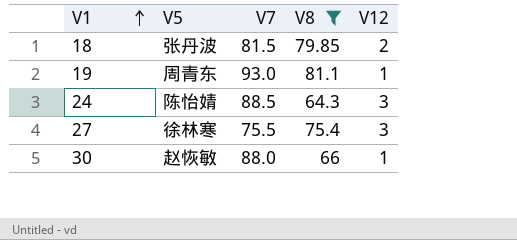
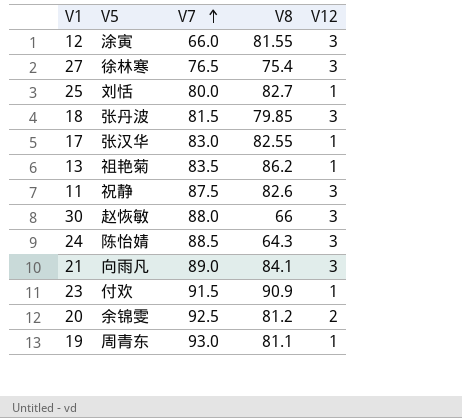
filter: V8 <= 81.1 -> none
row order: V1 ascending -> V7 ascending
27 | V7: 75.5 -> 76.5
18 | V12: 2 -> 3
30 | V12: 1 -> 3

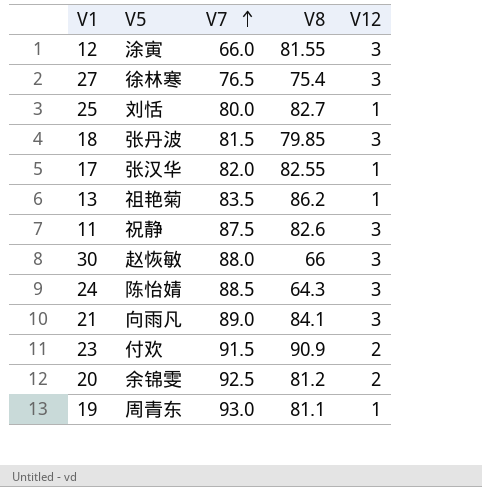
17 | V7: 83.0 -> 82.0
23 | V12: 1 -> 2

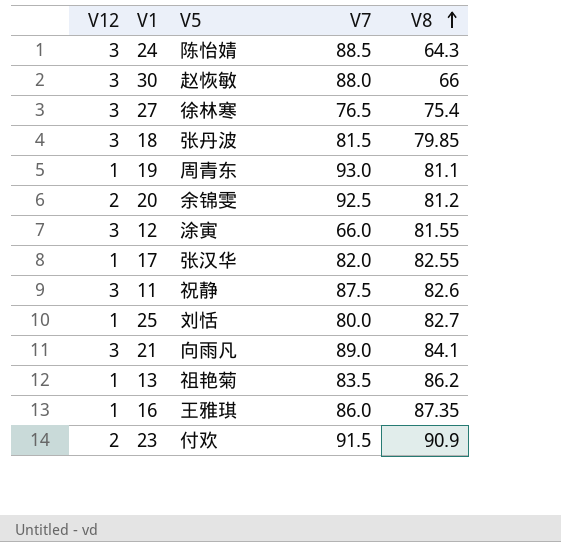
row order: V7 ascending -> V8 ascending
column V12 | position: 5 -> 1
row 16: none -> 1 | 王雅琪 | 86.0 | 87.35

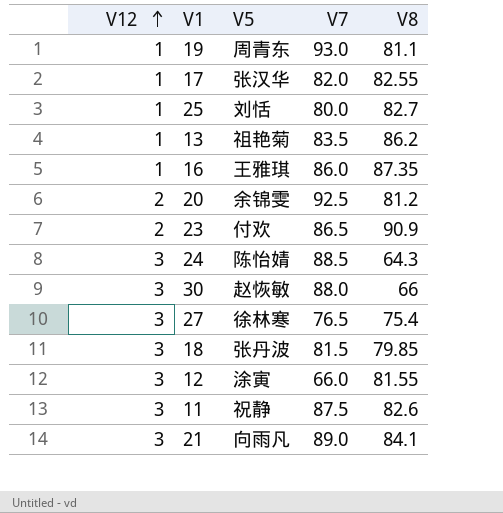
row order: V8 ascending -> V12 ascending
23 | V7: 91.5 -> 86.5

